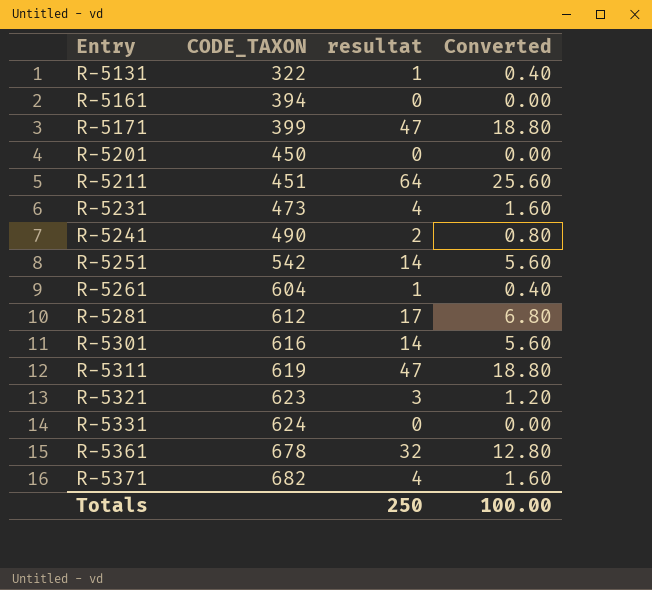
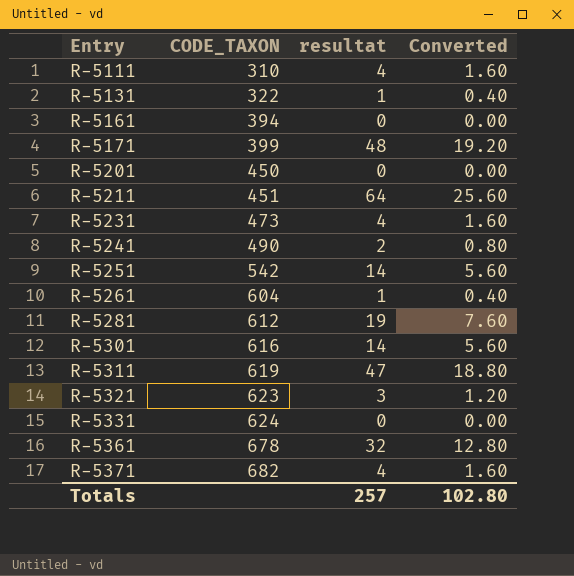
row R-5111: none -> 310 | 4 | 1.60
R-5171 | resultat: 47 -> 48
R-5171 | Converted: 18.80 -> 19.20
R-5281 | resultat: 17 -> 19
R-5281 | Converted: 6.80 -> 7.60
Totals | resultat: 250 -> 257
Totals | Converted: 100.00 -> 102.80

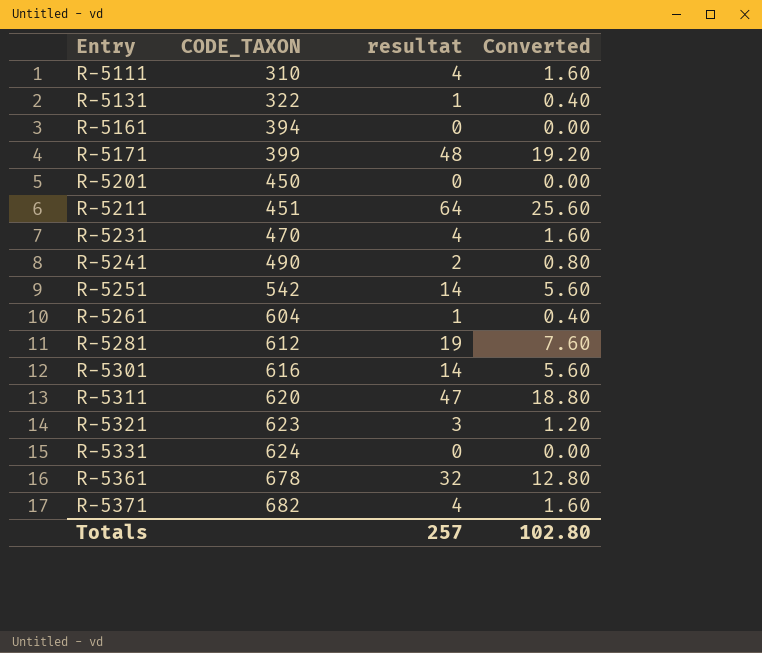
R-5231 | CODE_TAXON: 473 -> 470
R-5311 | CODE_TAXON: 619 -> 620

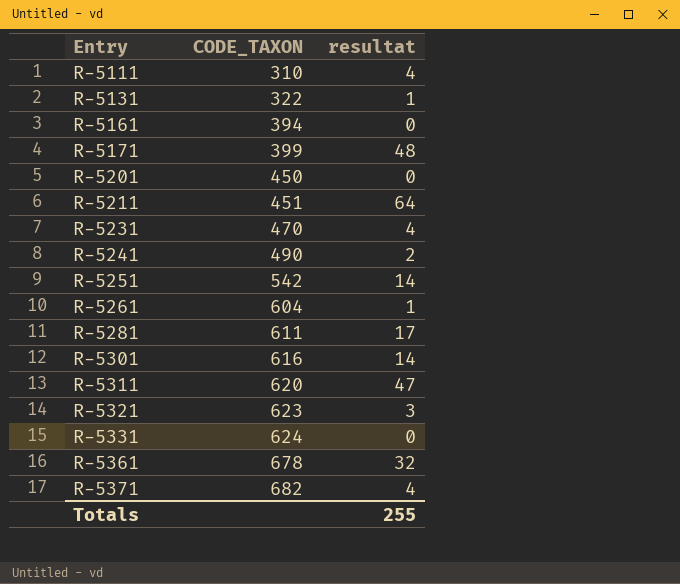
column Converted | formula: [resultat] * 0.4 -> none
R-5281 | CODE_TAXON: 612 -> 611
R-5281 | resultat: 19 -> 17
Totals | resultat: 257 -> 255

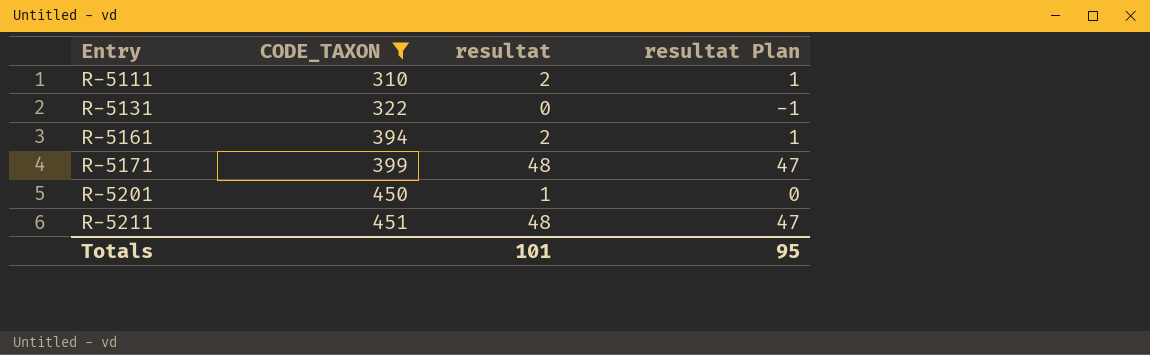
filter: none -> CODE_TAXON <= 451
column resultat Plan | formula: none -> [resultat] - 1
R-5111 | resultat: 4 -> 2
R-5131 | resultat: 1 -> 0
R-5161 | resultat: 0 -> 2
R-5201 | resultat: 0 -> 1
R-5211 | resultat: 64 -> 48
Totals | resultat: 255 -> 101

